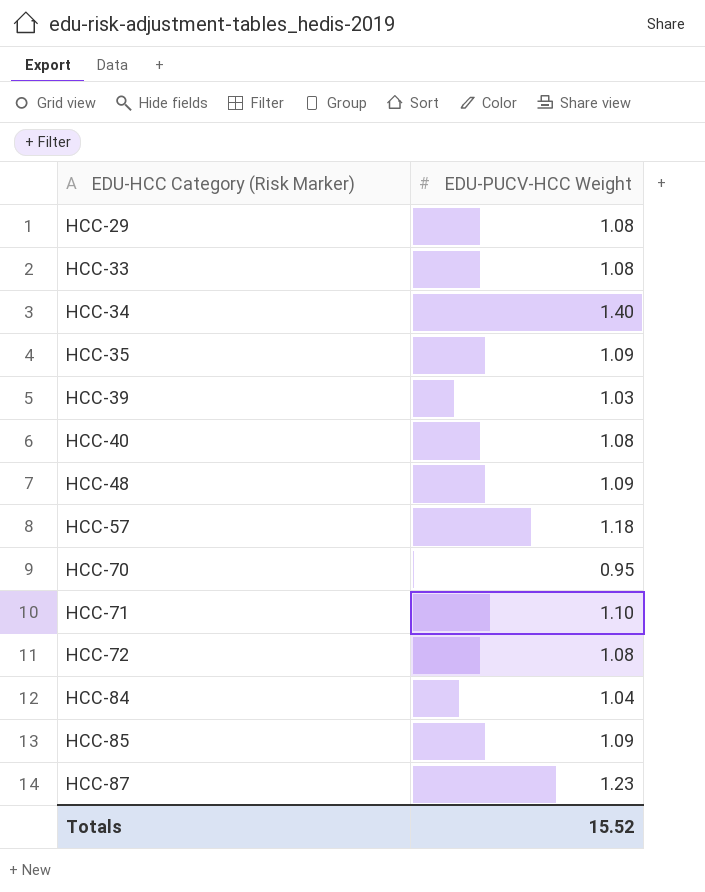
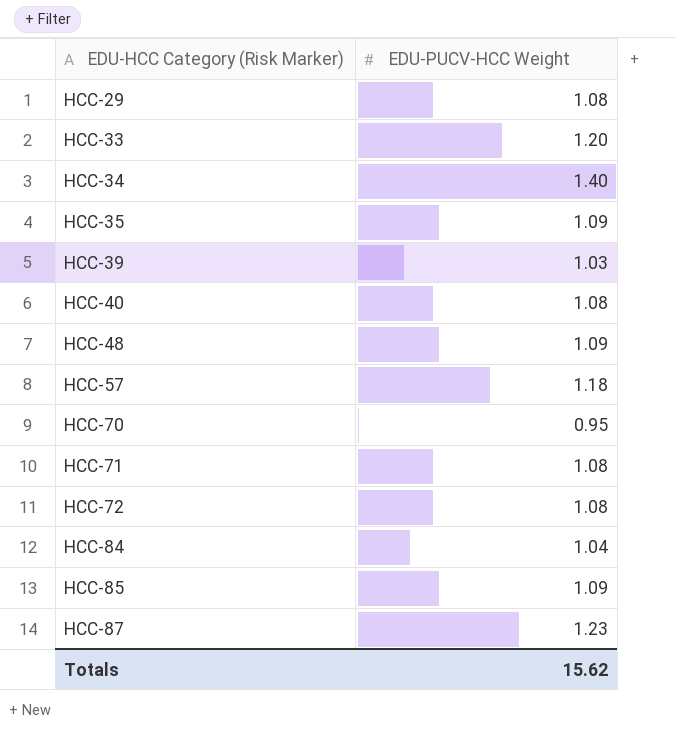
HCC-33 | EDU-PUCV-HCC Weight: 1.08 -> 1.20
HCC-71 | EDU-PUCV-HCC Weight: 1.10 -> 1.08
Totals | EDU-PUCV-HCC Weight: 15.52 -> 15.62

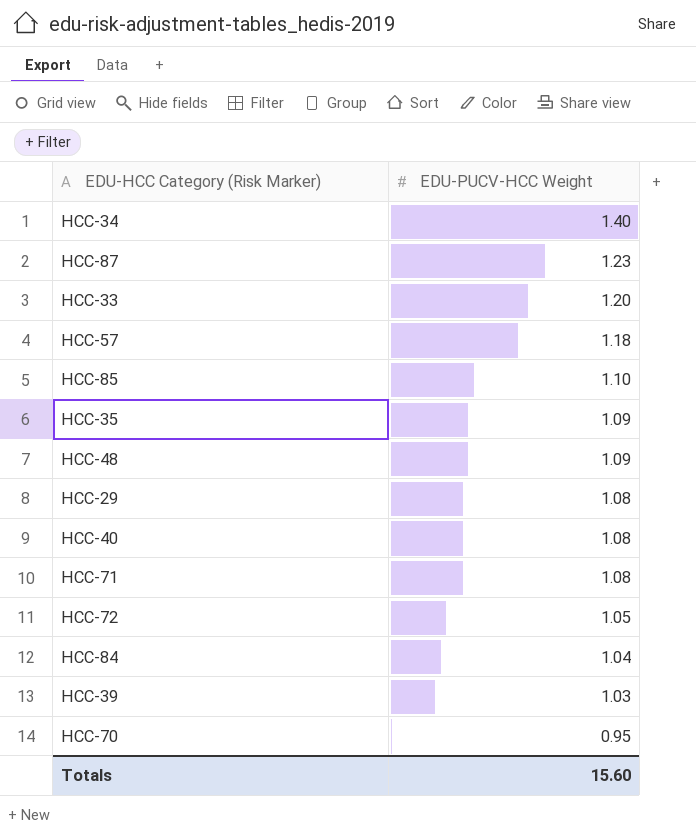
row order: EDU-HCC Category (Risk Marker) ascending -> EDU-PUCV-HCC Weight descending
HCC-85 | EDU-PUCV-HCC Weight: 1.09 -> 1.10
HCC-72 | EDU-PUCV-HCC Weight: 1.08 -> 1.05
Totals | EDU-PUCV-HCC Weight: 15.62 -> 15.60

